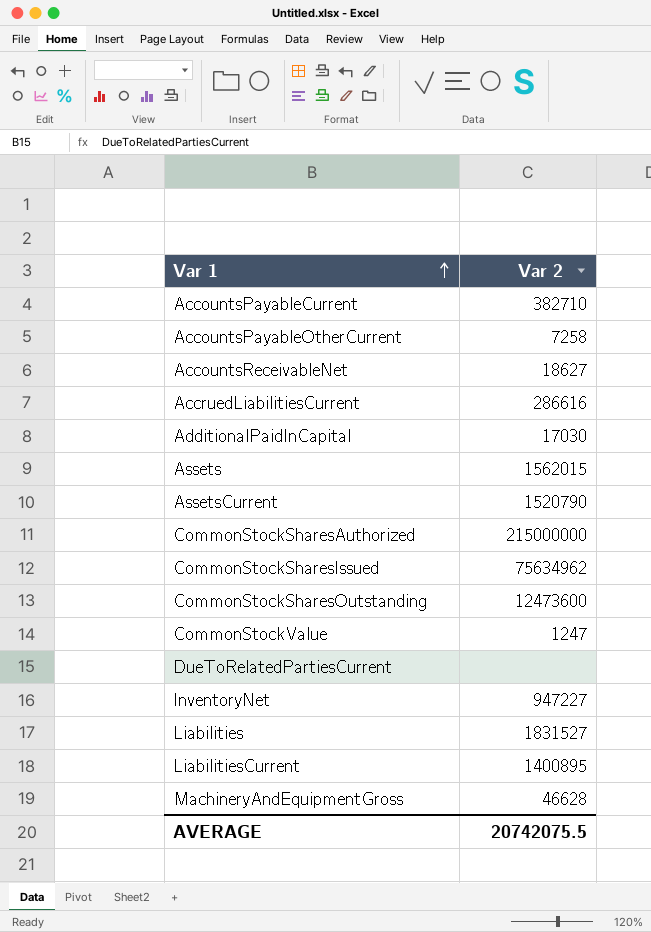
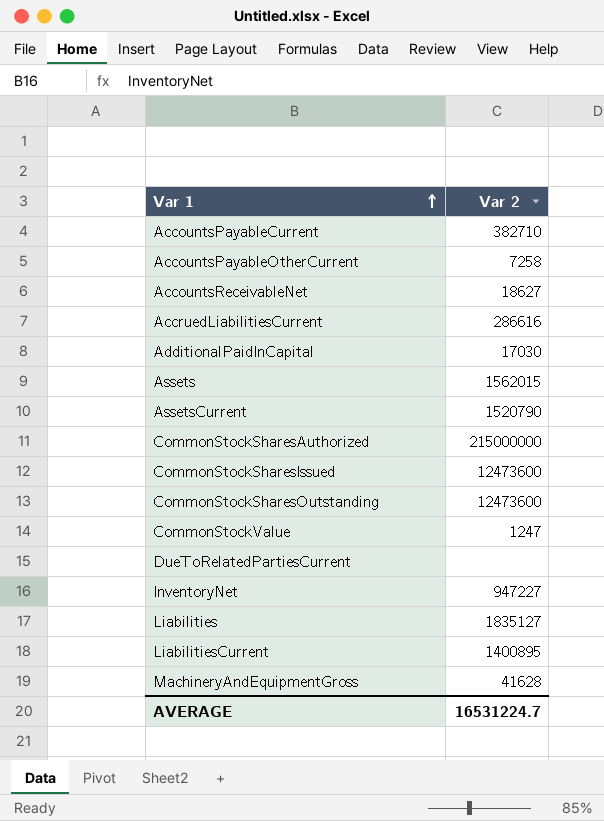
CommonStockSharesIssued | Var 2: 75634962 -> 12473600
Liabilities | Var 2: 1831527 -> 1835127
MachineryAndEquipmentGross | Var 2: 46628 -> 41628
AVERAGE | Var 2: 20742075.5 -> 16531224.7

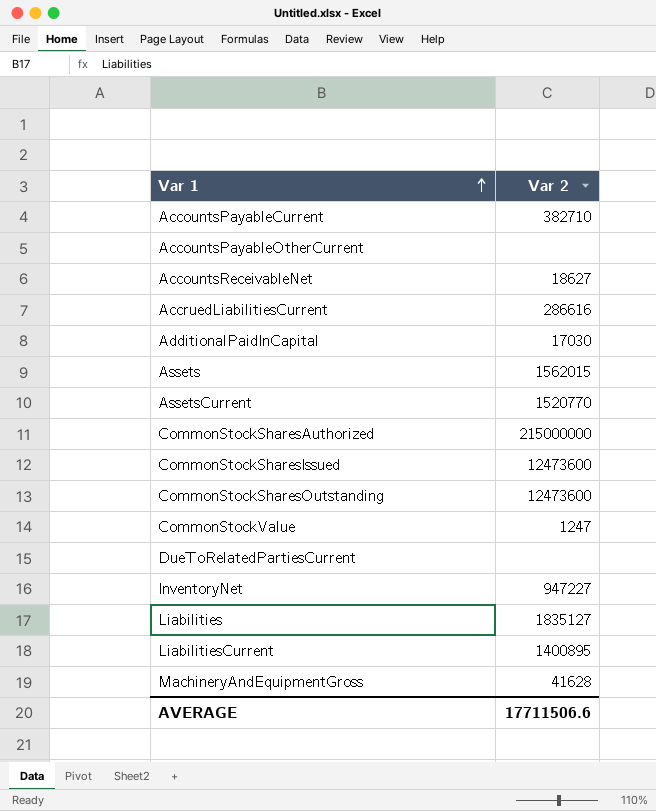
AccountsPayableOtherCurrent | Var 2: 7258 -> none
AssetsCurrent | Var 2: 1520790 -> 1520770
AVERAGE | Var 2: 16531224.7 -> 17711506.6

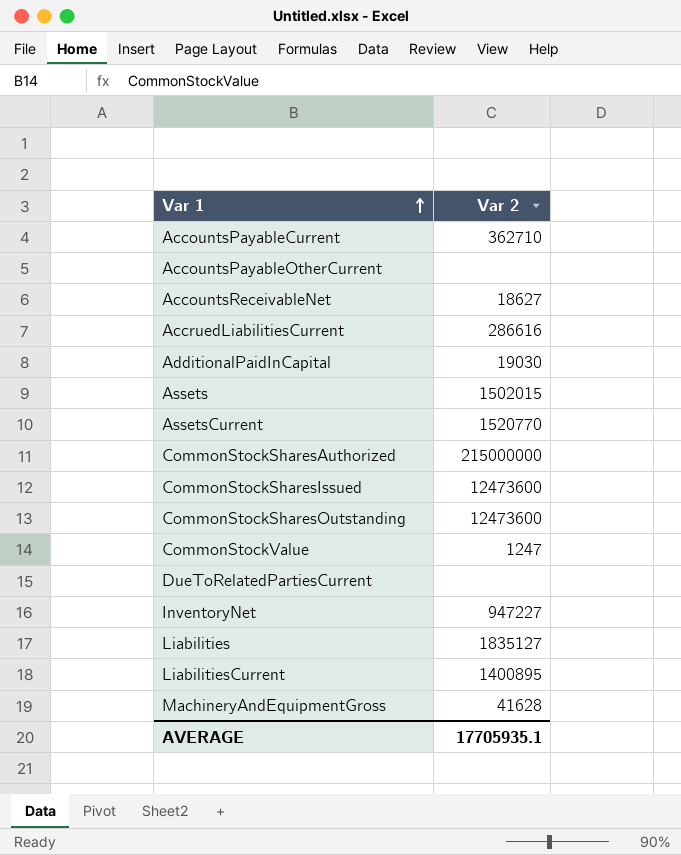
AccountsPayableCurrent | Var 2: 382710 -> 362710
AdditionalPaidInCapital | Var 2: 17030 -> 19030
Assets | Var 2: 1562015 -> 1502015
AVERAGE | Var 2: 17711506.6 -> 17705935.1

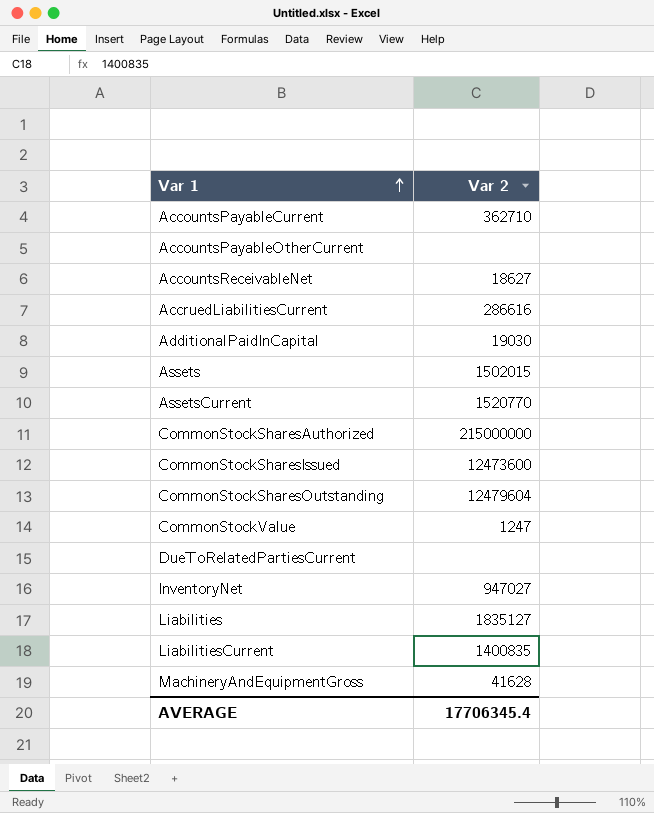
CommonStockSharesOutstanding | Var 2: 12473600 -> 12479604
InventoryNet | Var 2: 947227 -> 947027
LiabilitiesCurrent | Var 2: 1400895 -> 1400835
AVERAGE | Var 2: 17705935.1 -> 17706345.4

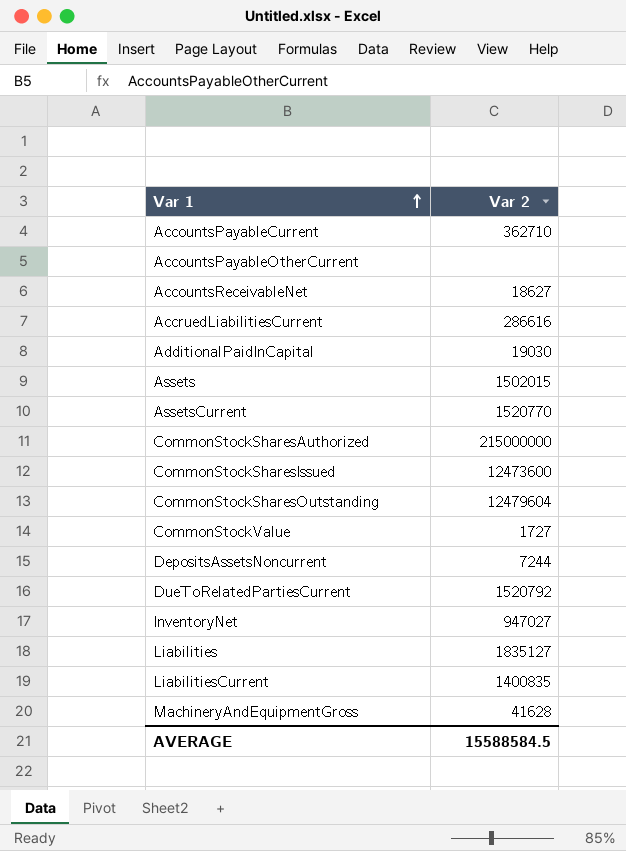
CommonStockValue | Var 2: 1247 -> 1727
row DepositsAssetsNoncurrent: none -> 7244
DueToRelatedPartiesCurrent | Var 2: none -> 1520792
AVERAGE | Var 2: 17706345.4 -> 15588584.5

